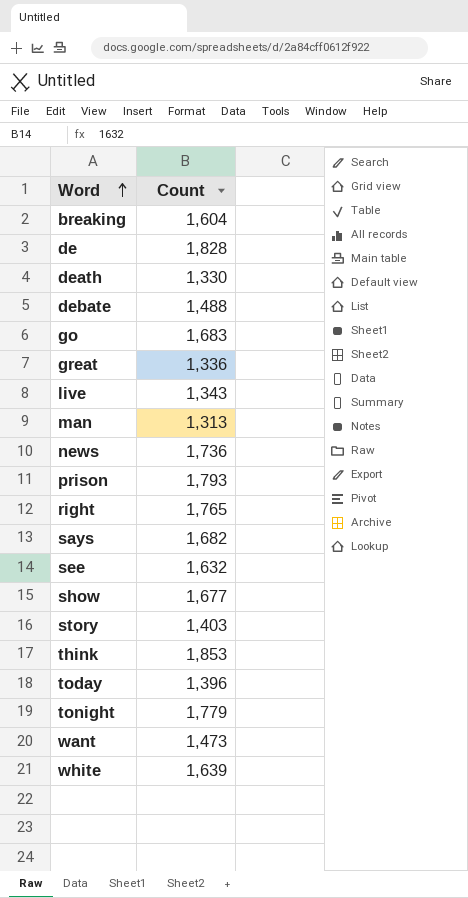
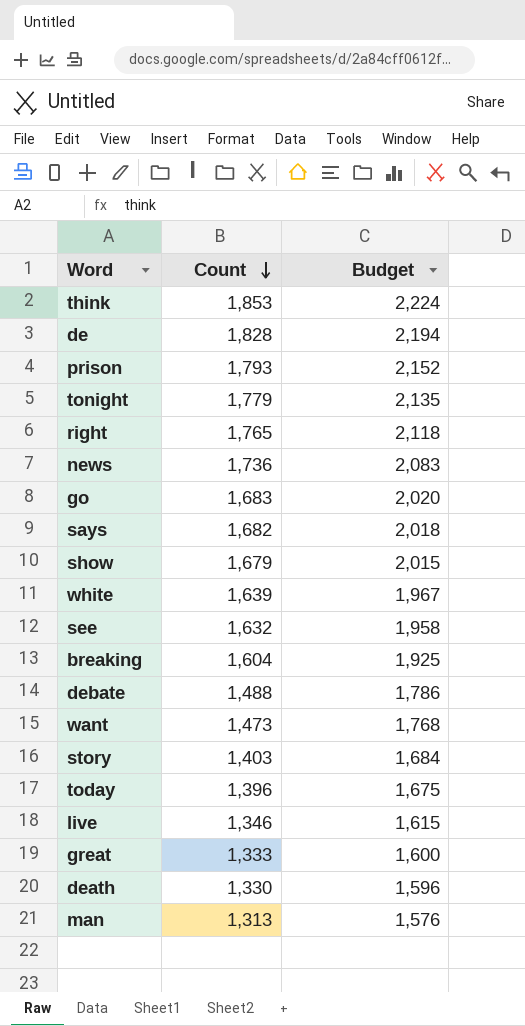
row order: Word ascending -> Count descending
column Budget | formula: none -> [Count] * 1.2
show | Count: 1,677 -> 1,679
live | Count: 1,343 -> 1,346
great | Count: 1,336 -> 1,333

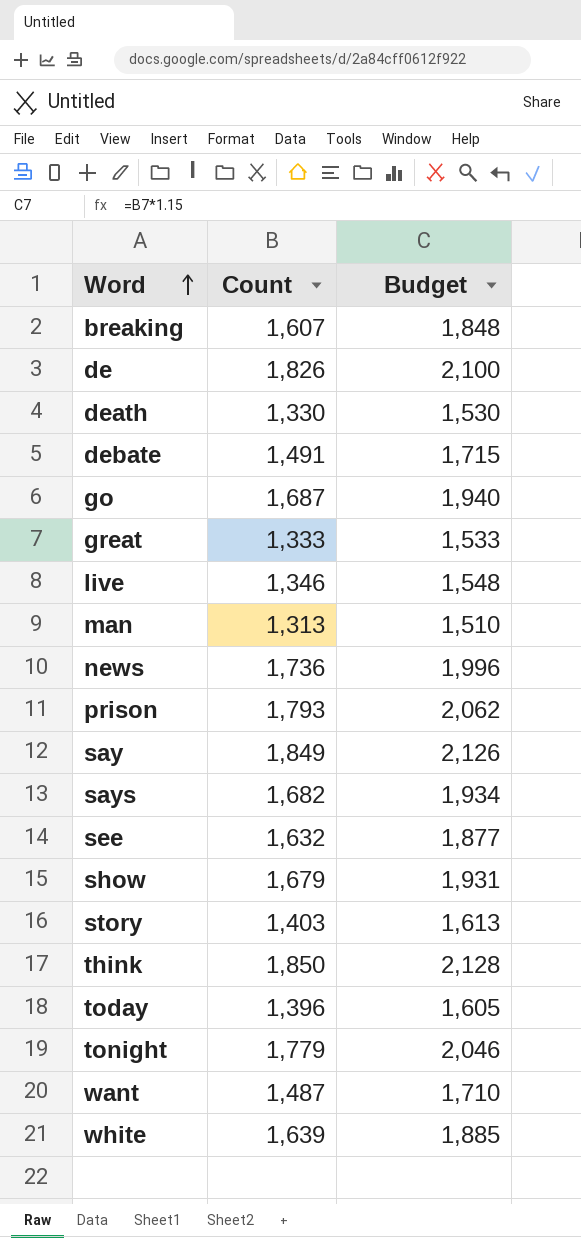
row order: Count descending -> Word ascending
column Budget | formula: [Count] * 1.2 -> [Count] * 1.15
row right: 1,765 | 2,118 -> none
breaking | Count: 1,604 -> 1,607
de | Count: 1,828 -> 1,826
debate | Count: 1,488 -> 1,491
go | Count: 1,683 -> 1,687
row say: none -> 1,849 | 2,126
think | Count: 1,853 -> 1,850
want | Count: 1,473 -> 1,487

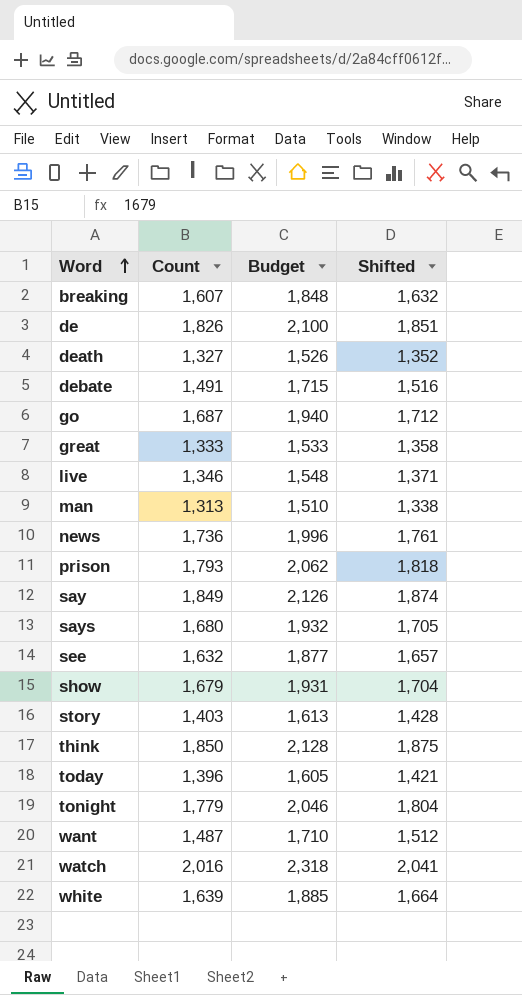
column Shifted | formula: none -> [Count] + 25
death | Count: 1,330 -> 1,327
death | Budget: 1,530 -> 1,526
says | Count: 1,682 -> 1,680
says | Budget: 1,934 -> 1,932
row watch: none -> 2,016 | 2,318 | 2,041

